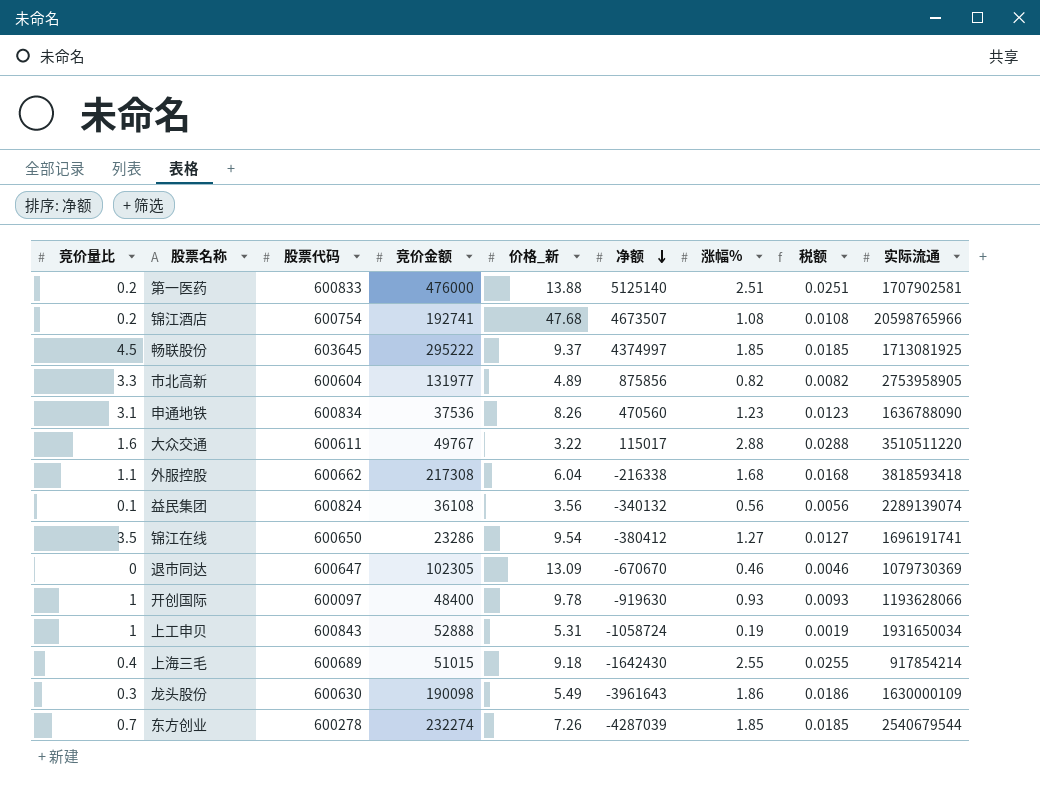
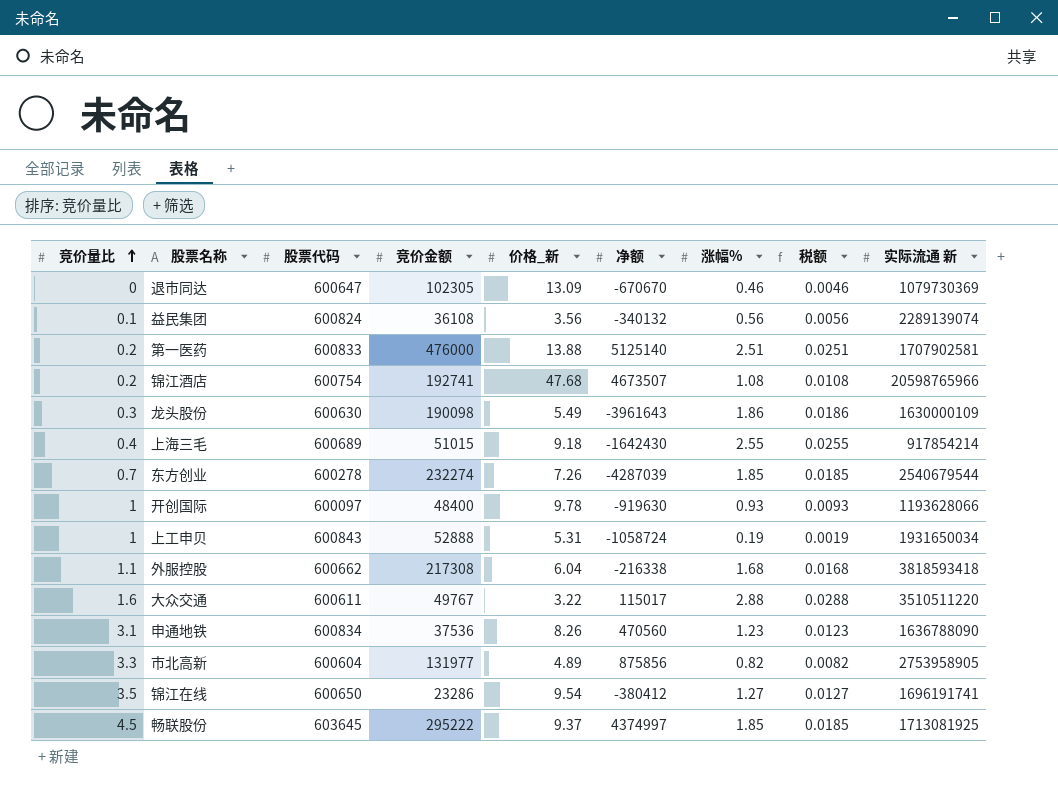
row order: 净额 descending -> 竞价量比 ascending
column name: 实际流通 -> 实际流通 新

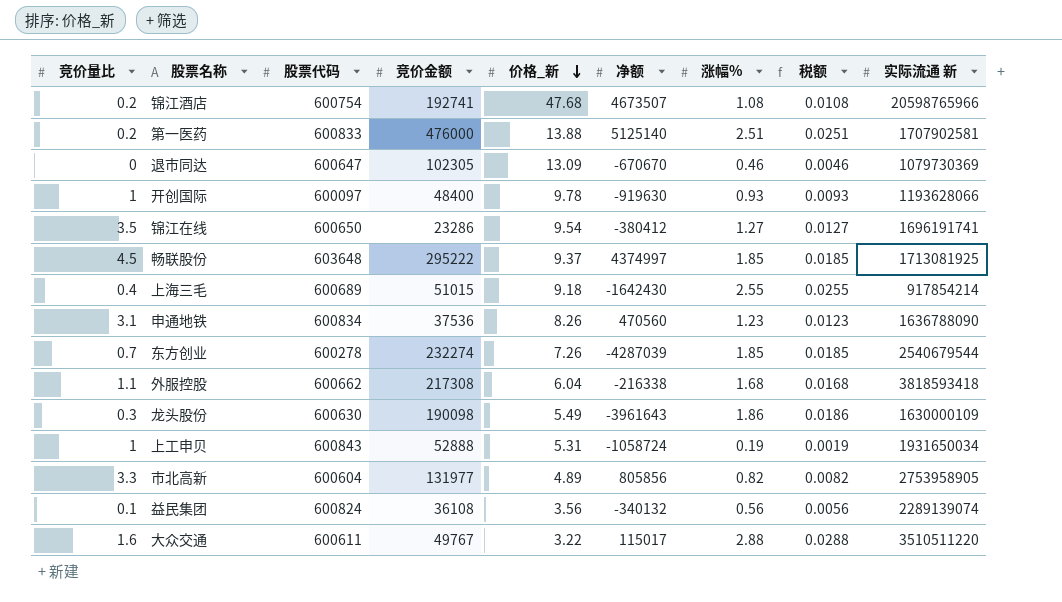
row order: 竞价量比 ascending -> 价格_新 descending
畅联股份 | 股票代码: 603645 -> 603648
市北高新 | 净额: 875856 -> 805856

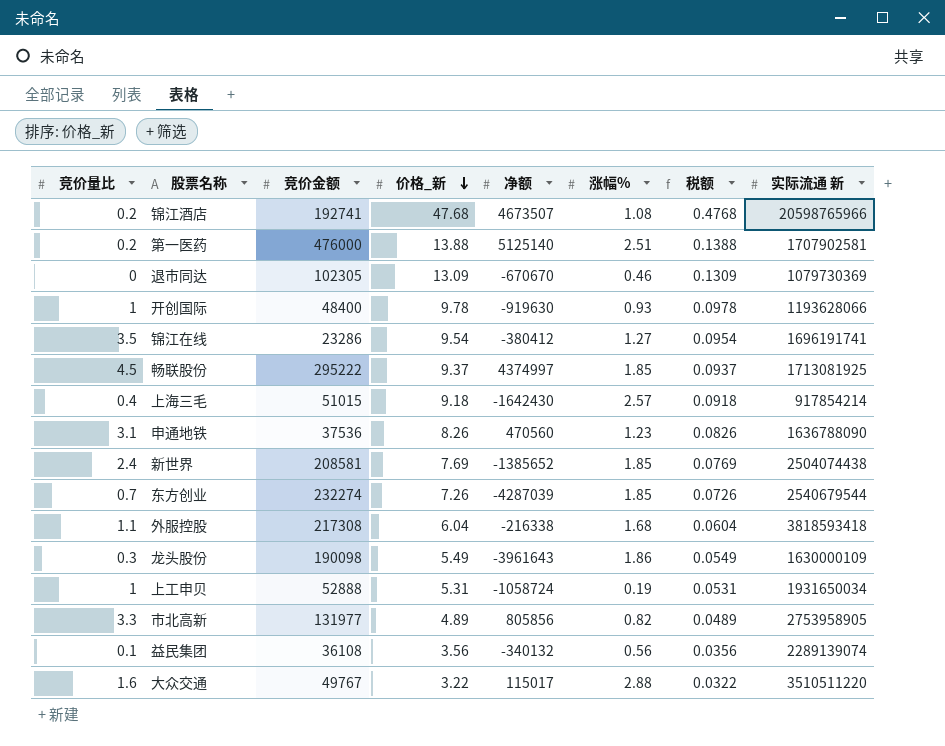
column 股票代码 | position: 3 -> none
column 税额 | formula: [涨幅%] * 0.01 -> [价格_新] * 0.01
上海三毛 | 涨幅%: 2.55 -> 2.57
row 新世界: none -> 2.4 | 208581 | 7.69 | -1385652 | 1.85 | 0.0769 | 2504074438

